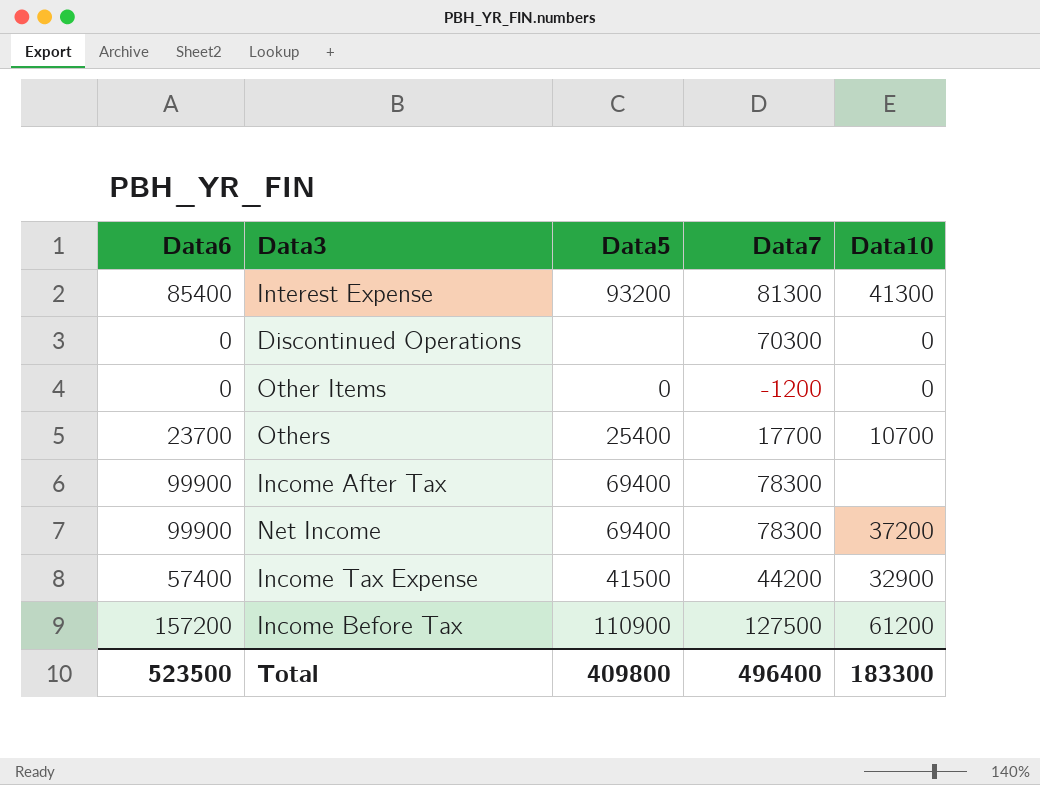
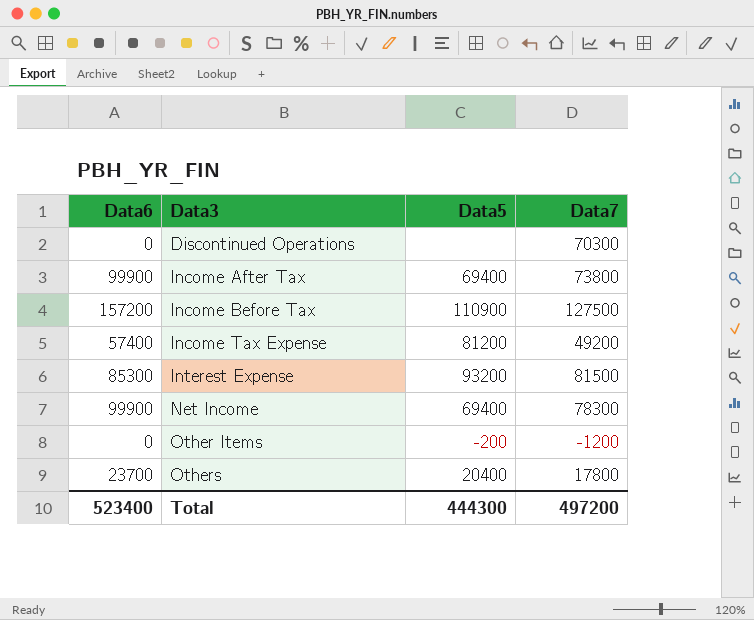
row order: none -> Data3 ascending
column Data10 | position: 5 -> none
Income After Tax | Data7: 78300 -> 73800
Income Tax Expense | Data5: 41500 -> 81200
Income Tax Expense | Data7: 44200 -> 49200
Interest Expense | Data6: 85400 -> 85300
Interest Expense | Data7: 81300 -> 81500
Other Items | Data5: 0 -> -200
Others | Data5: 25400 -> 20400
Others | Data7: 17700 -> 17800
Total | Data6: 523500 -> 523400
Total | Data5: 409800 -> 444300
Total | Data7: 496400 -> 497200

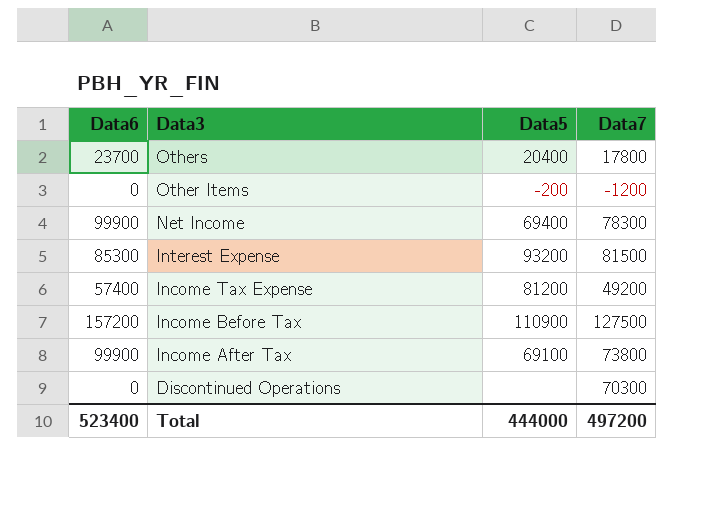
row order: Data3 ascending -> Data3 descending
Income After Tax | Data5: 69400 -> 69100
Total | Data5: 444300 -> 444000

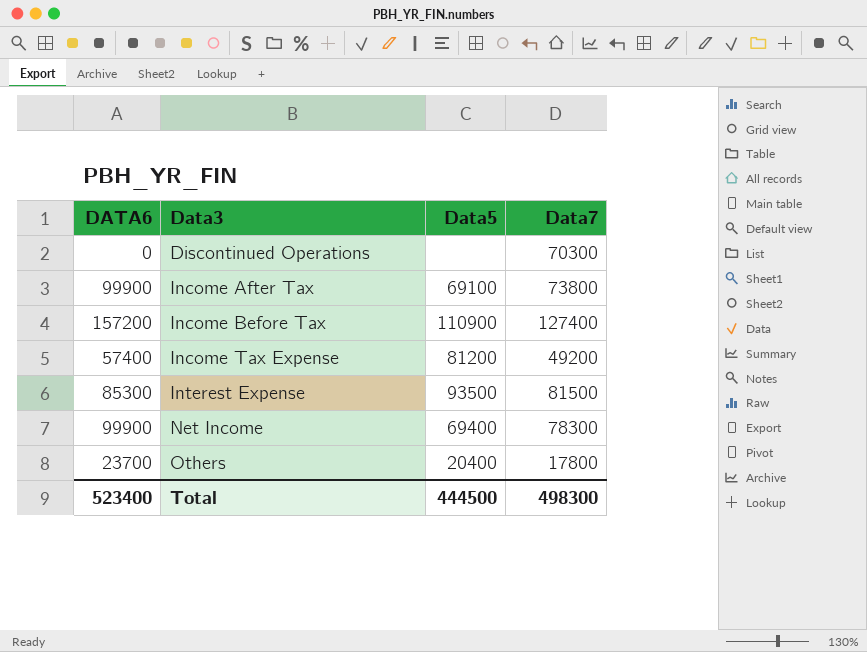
row order: Data3 descending -> Data3 ascending
column name: Data6 -> DATA6
row Other Items: 0 | -200 | -1200 -> none
Income Before Tax | Data7: 127500 -> 127400
Interest Expense | Data5: 93200 -> 93500
Total | Data5: 444000 -> 444500
Total | Data7: 497200 -> 498300

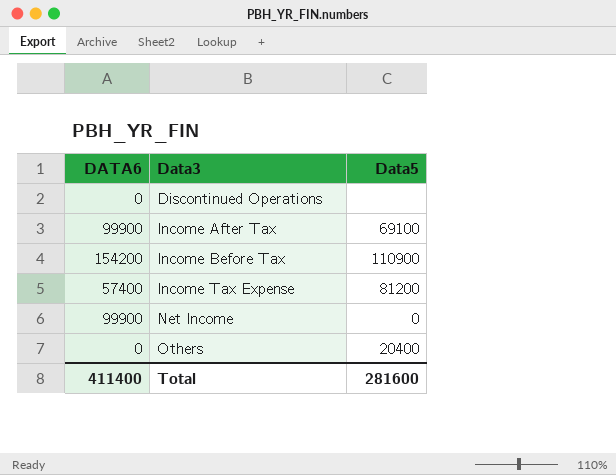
column Data7 | position: 4 -> none
row Interest Expense: 85300 | 93500 | 81500 -> none
Income Before Tax | DATA6: 157200 -> 154200
Net Income | Data5: 69400 -> 0
Others | DATA6: 23700 -> 0
Total | DATA6: 523400 -> 411400
Total | Data5: 444500 -> 281600

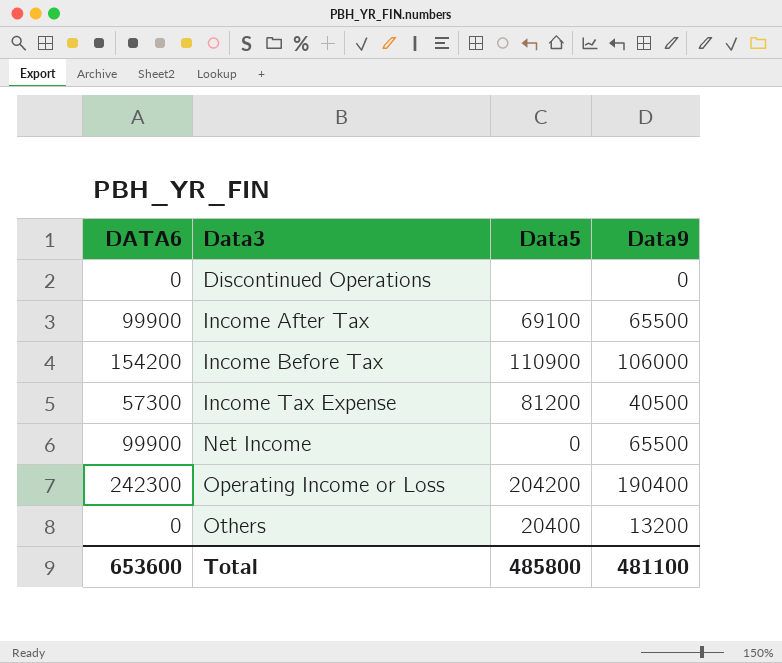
column Data9 | position: none -> 4
Income Tax Expense | DATA6: 57400 -> 57300
row Operating Income or Loss: none -> 242300 | 204200 | 190400
Total | DATA6: 411400 -> 653600
Total | Data5: 281600 -> 485800

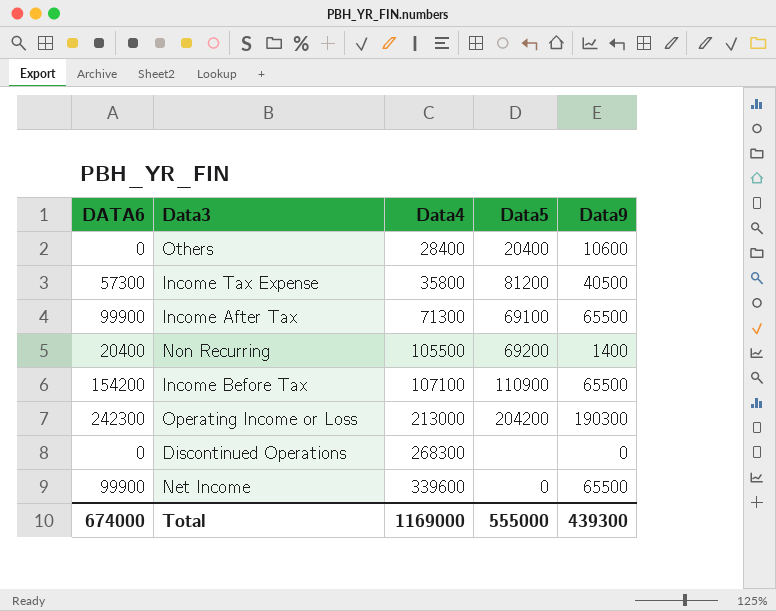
row order: Data3 ascending -> Data4 ascending
column Data4 | position: none -> 3
Others | Data9: 13200 -> 10600
row Non Recurring: none -> 20400 | 105500 | 69200 | 1400
Income Before Tax | Data9: 106000 -> 65500
Operating Income or Loss | Data9: 190400 -> 190300
Total | DATA6: 653600 -> 674000
Total | Data5: 485800 -> 555000
Total | Data9: 481100 -> 439300

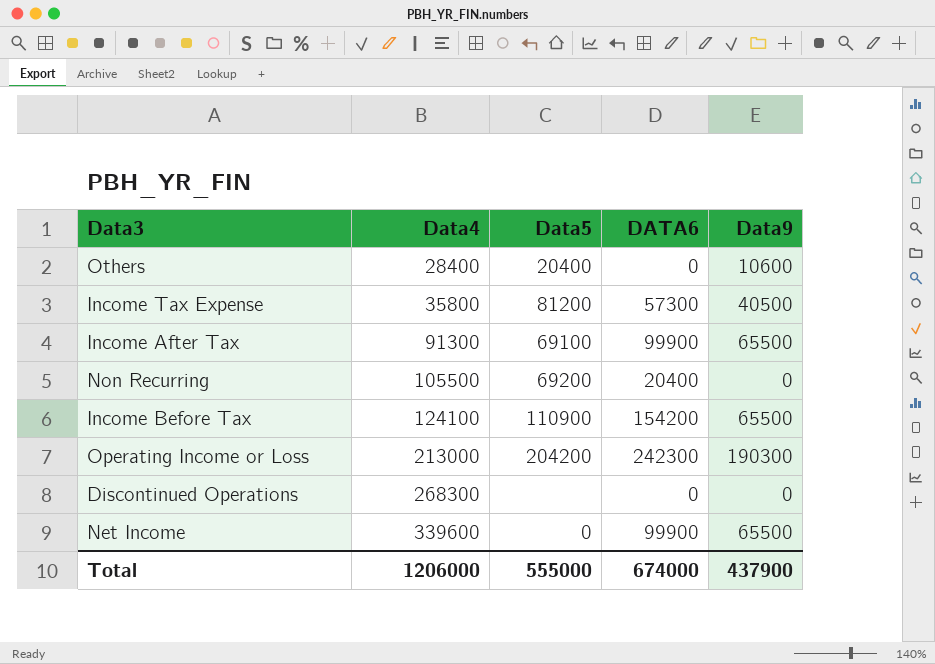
column DATA6 | position: 1 -> 4
Income After Tax | Data4: 71300 -> 91300
Non Recurring | Data9: 1400 -> 0
Income Before Tax | Data4: 107100 -> 124100
Total | Data4: 1169000 -> 1206000
Total | Data9: 439300 -> 437900

